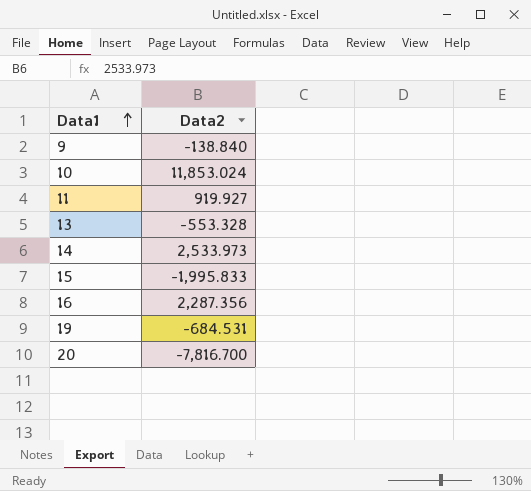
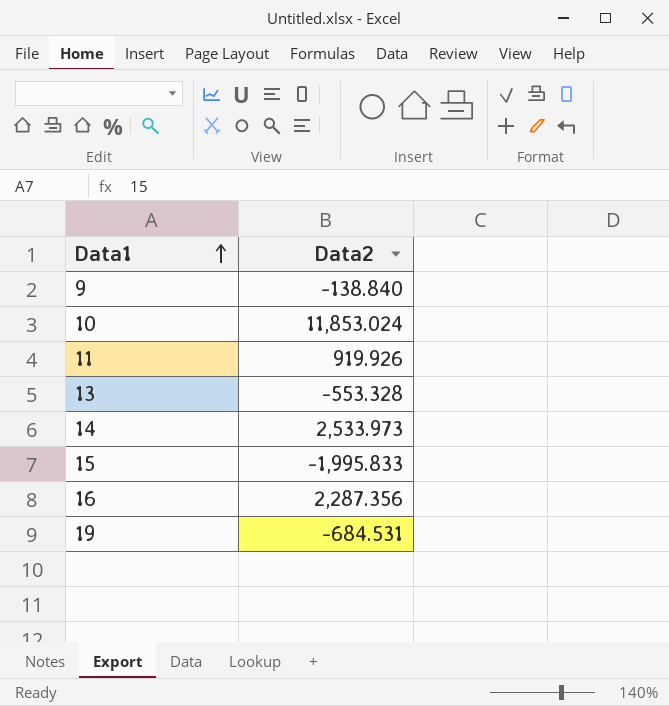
row 20: -7,816.700 -> none
11 | Data2: 919.927 -> 919.926

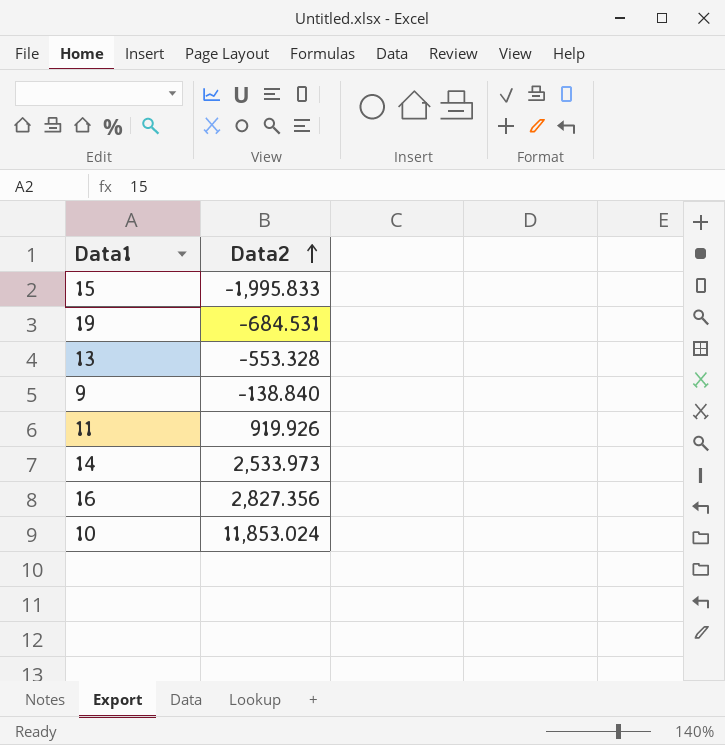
row order: Data1 ascending -> Data2 ascending
16 | Data2: 2,287.356 -> 2,827.356

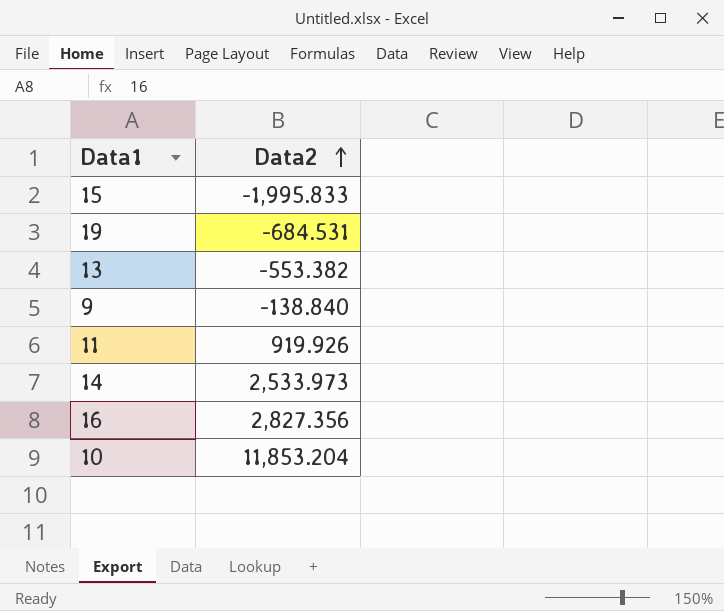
13 | Data2: -553.328 -> -553.382
10 | Data2: 11,853.024 -> 11,853.204

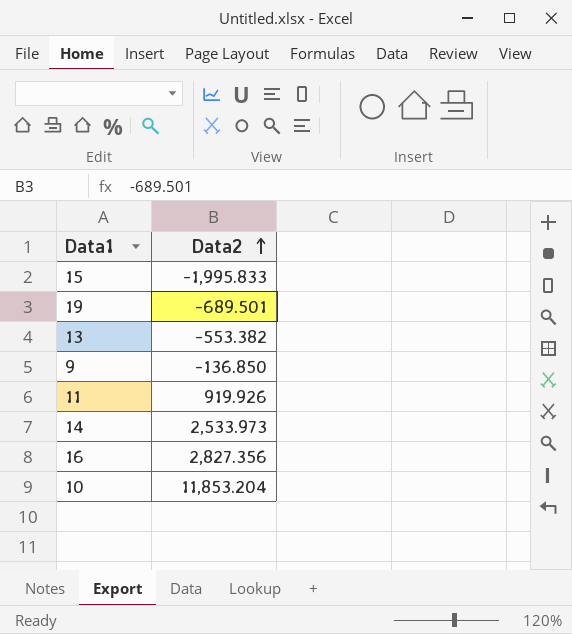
19 | Data2: -684.531 -> -689.501
9 | Data2: -138.840 -> -136.850

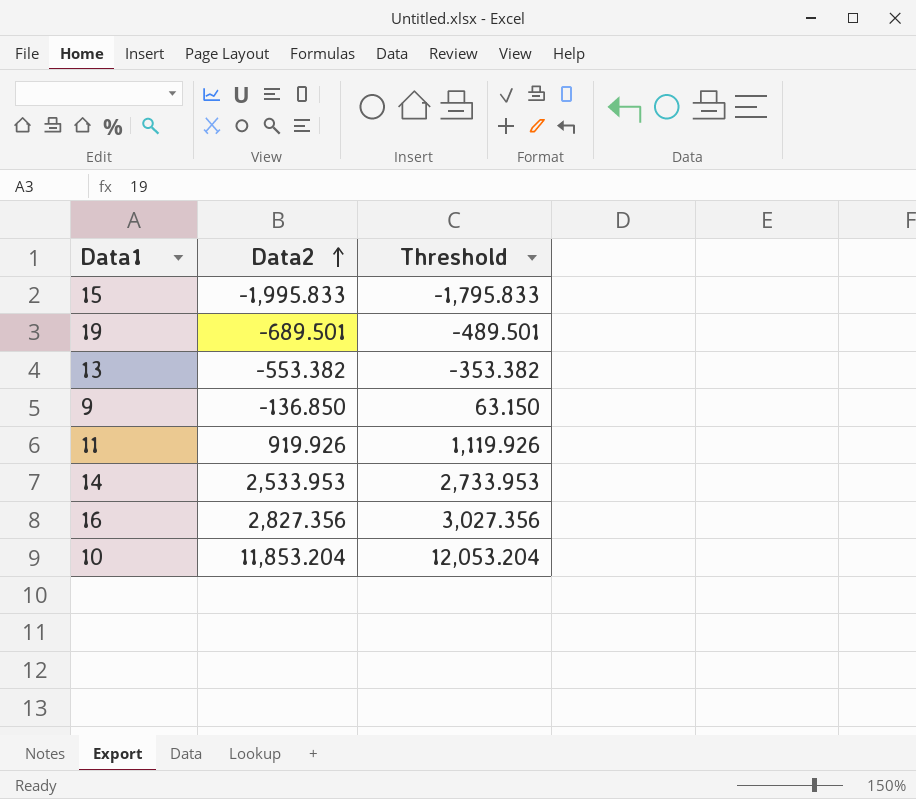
column Threshold | formula: none -> [Data2] + 200
14 | Data2: 2,533.973 -> 2,533.953

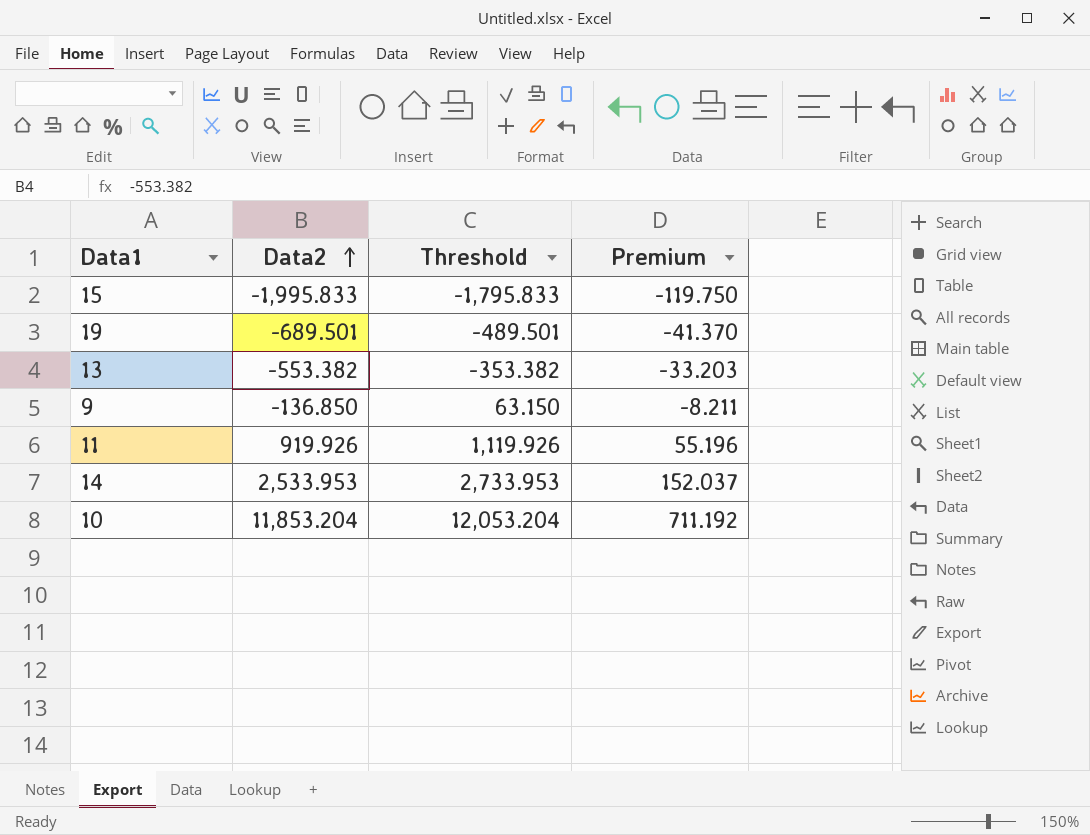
column Premium | formula: none -> [Data2] * 0.06
row 16: 2,827.356 | 3,027.356 -> none

